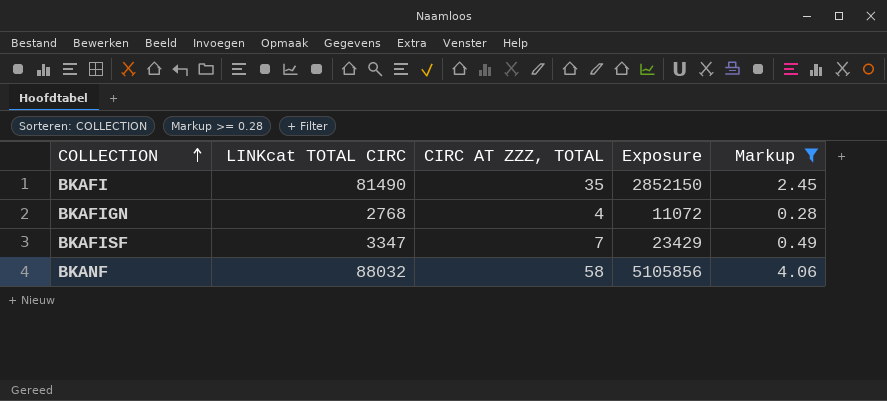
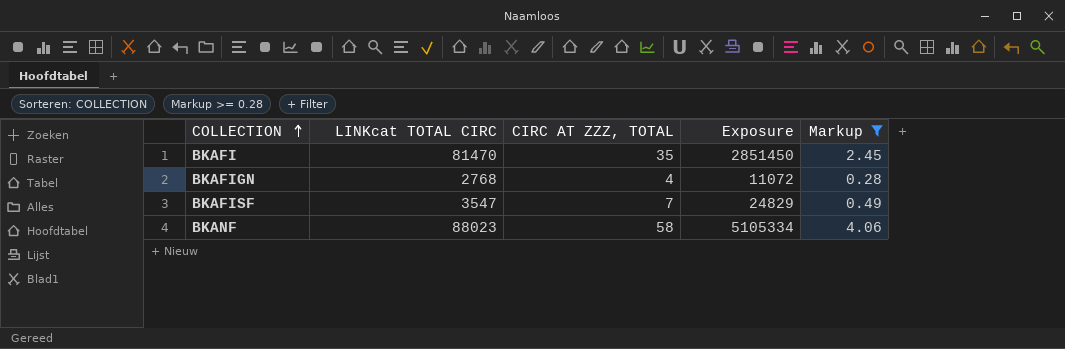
BKAFI | LINKcat TOTAL CIRC: 81490 -> 81470
BKAFI | Exposure: 2852150 -> 2851450
BKAFISF | LINKcat TOTAL CIRC: 3347 -> 3547
BKAFISF | Exposure: 23429 -> 24829
BKANF | LINKcat TOTAL CIRC: 88032 -> 88023
BKANF | Exposure: 5105856 -> 5105334

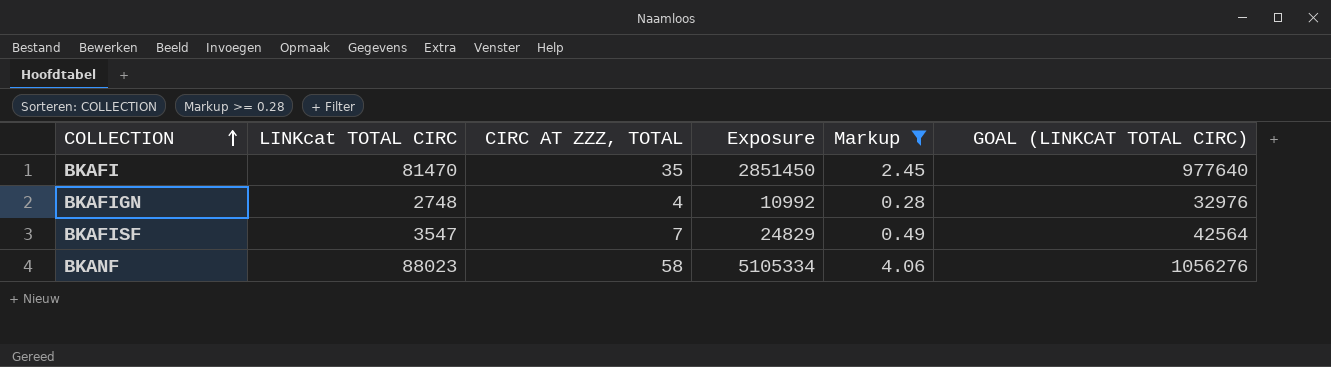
column GOAL (LINKCAT TOTAL CIRC) | formula: none -> [LINKcat TOTAL CIRC] * 12
BKAFIGN | LINKcat TOTAL CIRC: 2768 -> 2748
BKAFIGN | Exposure: 11072 -> 10992

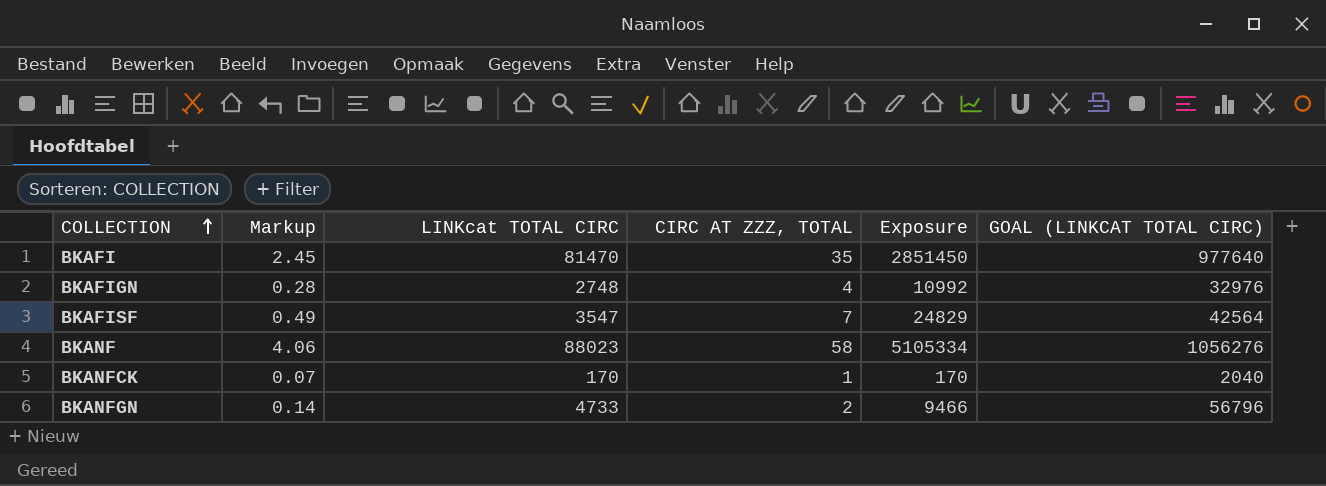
filter: Markup >= 0.28 -> none
column Markup | position: 5 -> 2

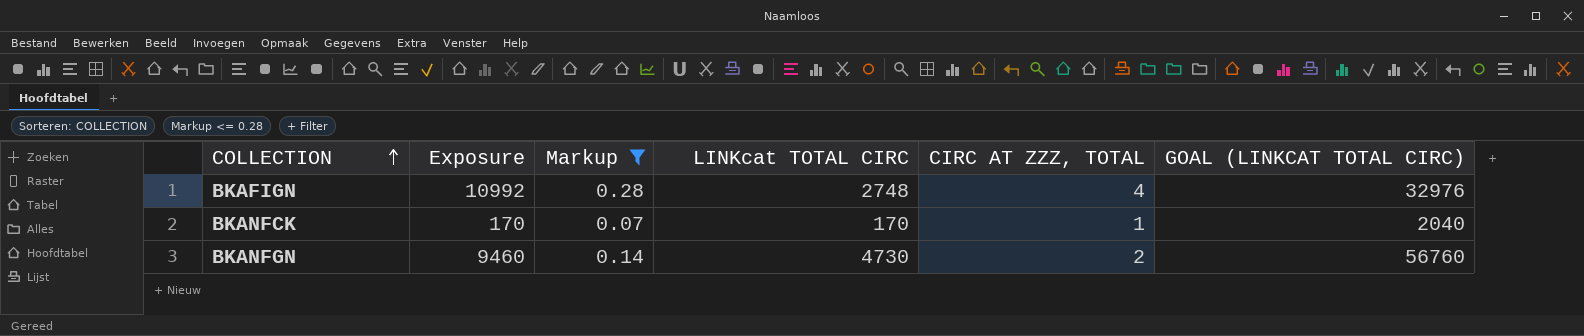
filter: none -> Markup <= 0.28
column Exposure | position: 5 -> 2
BKANFGN | Exposure: 9466 -> 9460
BKANFGN | LINKcat TOTAL CIRC: 4733 -> 4730
BKANFGN | GOAL (LINKCAT TOTAL CIRC): 56796 -> 56760

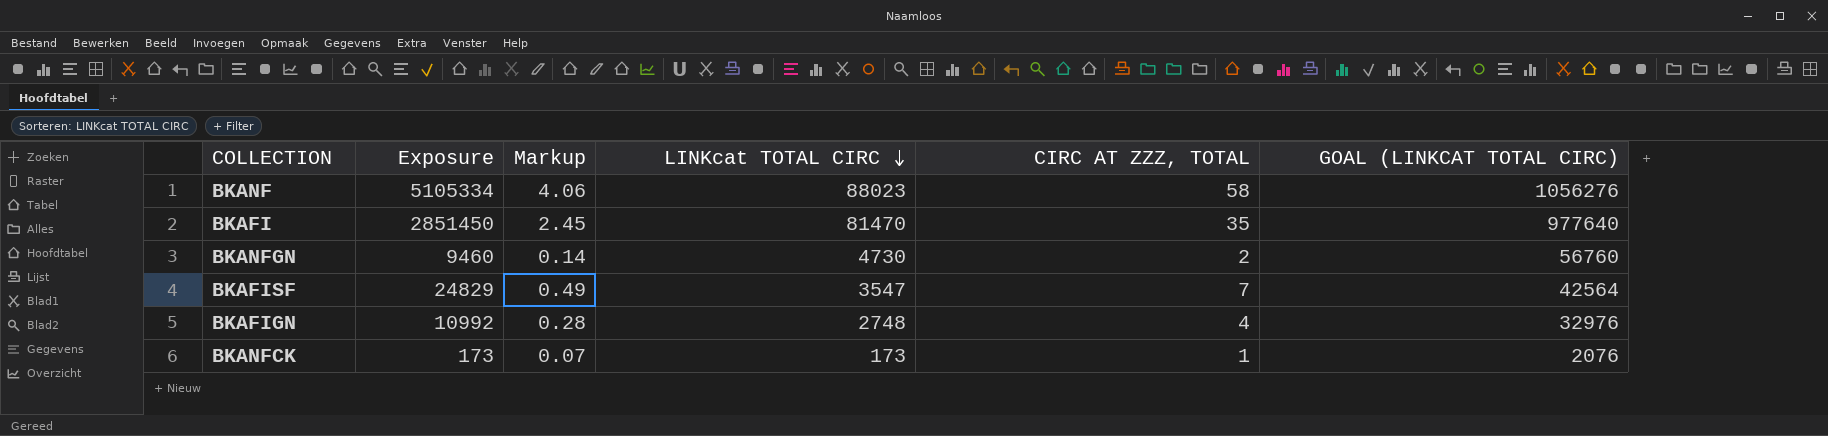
filter: Markup <= 0.28 -> none
row order: COLLECTION ascending -> LINKcat TOTAL CIRC descending
BKANFCK | Exposure: 170 -> 173
BKANFCK | LINKcat TOTAL CIRC: 170 -> 173
BKANFCK | GOAL (LINKCAT TOTAL CIRC): 2040 -> 2076

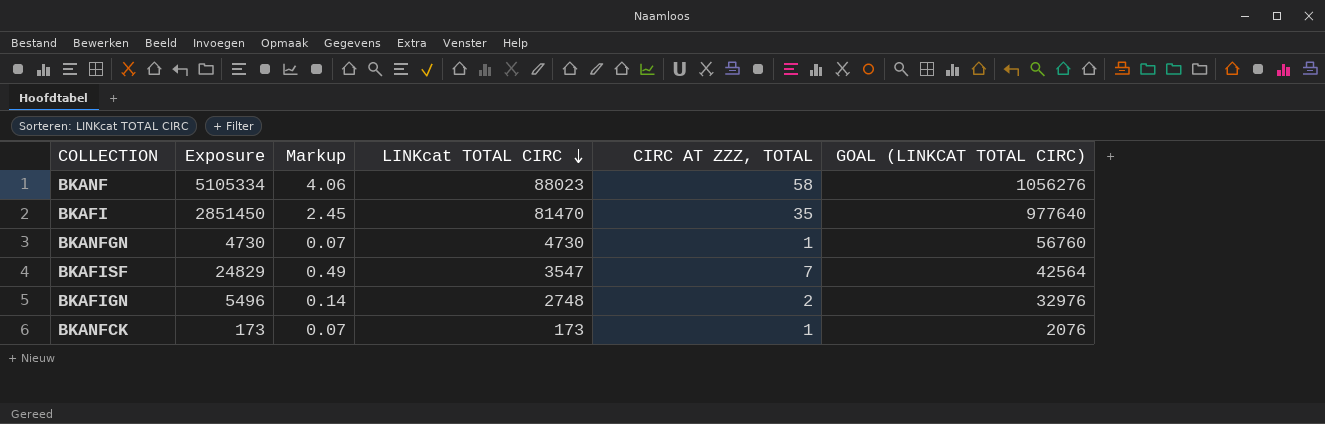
BKANFGN | Exposure: 9460 -> 4730
BKANFGN | Markup: 0.14 -> 0.07
BKANFGN | CIRC AT ZZZ, TOTAL: 2 -> 1
BKAFIGN | Exposure: 10992 -> 5496
BKAFIGN | Markup: 0.28 -> 0.14
BKAFIGN | CIRC AT ZZZ, TOTAL: 4 -> 2

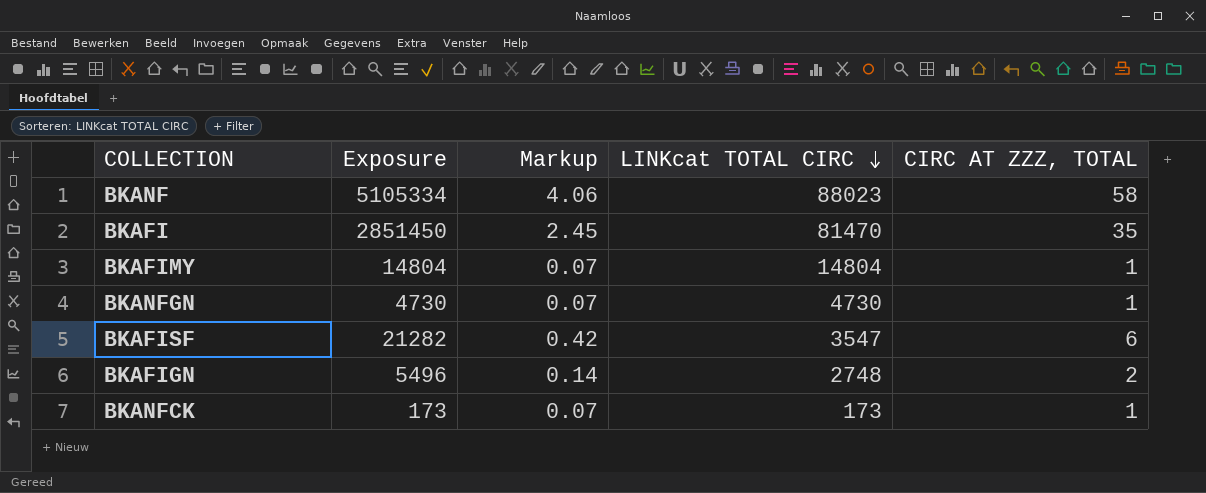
column GOAL (LINKCAT TOTAL CIRC) | formula: [LINKcat TOTAL CIRC] * 12 -> none
row BKAFIMY: none -> 14804 | 0.07 | 14804 | 1
BKAFISF | Exposure: 24829 -> 21282
BKAFISF | Markup: 0.49 -> 0.42
BKAFISF | CIRC AT ZZZ, TOTAL: 7 -> 6

